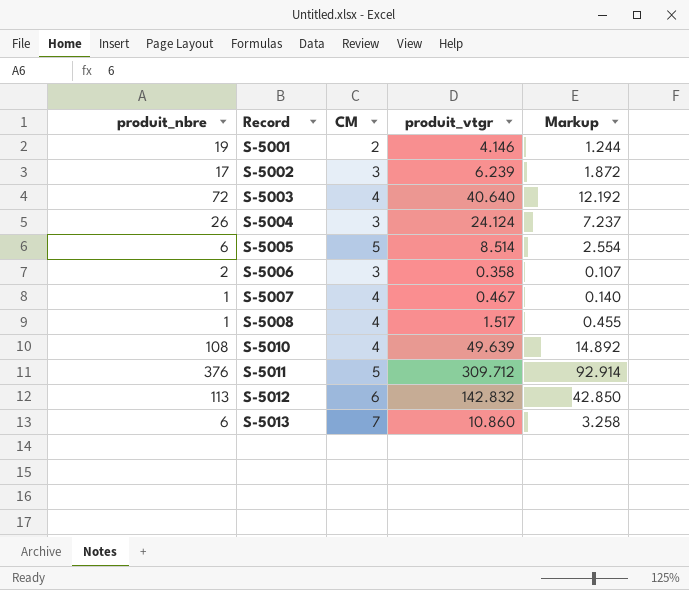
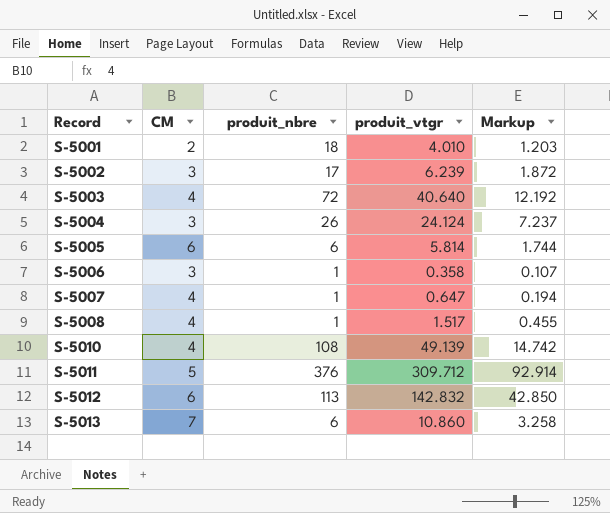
column produit_nbre | position: 1 -> 3
S-5001 | produit_nbre: 19 -> 18
S-5001 | produit_vtgr: 4.146 -> 4.010
S-5001 | Markup: 1.244 -> 1.203
S-5005 | CM: 5 -> 6
S-5005 | produit_vtgr: 8.514 -> 5.814
S-5005 | Markup: 2.554 -> 1.744
S-5006 | produit_nbre: 2 -> 1
S-5007 | produit_vtgr: 0.467 -> 0.647
S-5007 | Markup: 0.140 -> 0.194
S-5010 | produit_vtgr: 49.639 -> 49.139
S-5010 | Markup: 14.892 -> 14.742

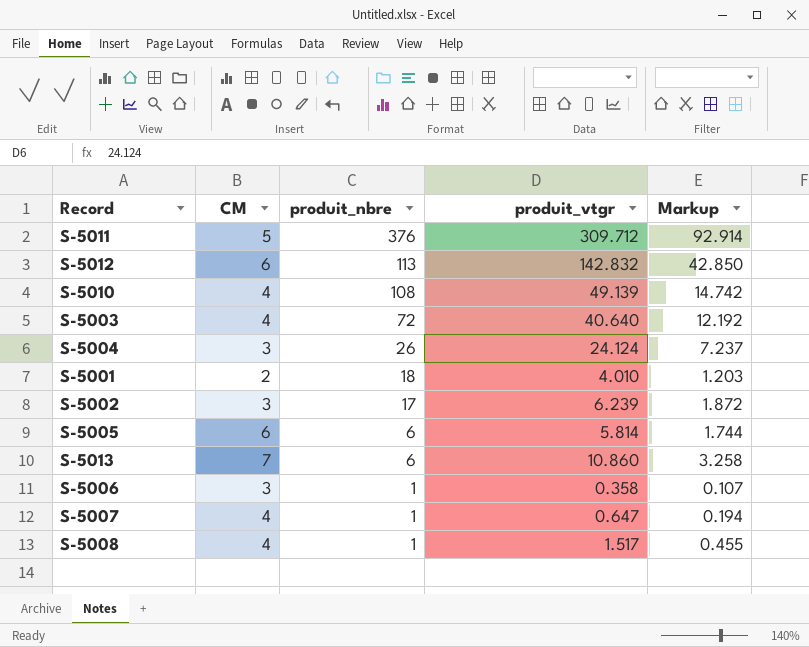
row order: Record ascending -> produit_nbre descending

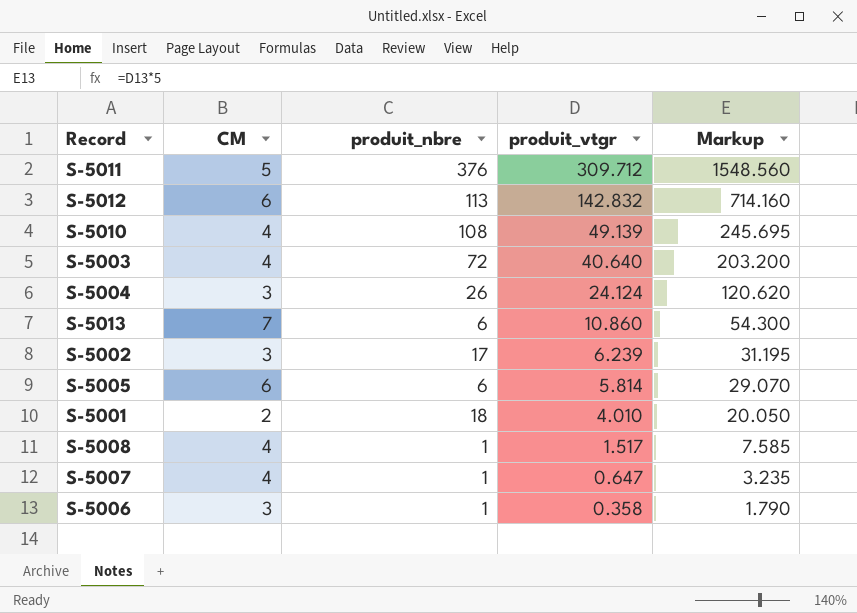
row order: produit_nbre descending -> produit_vtgr descending
column Markup | formula: [produit_vtgr] * 0.3 -> [produit_vtgr] * 5

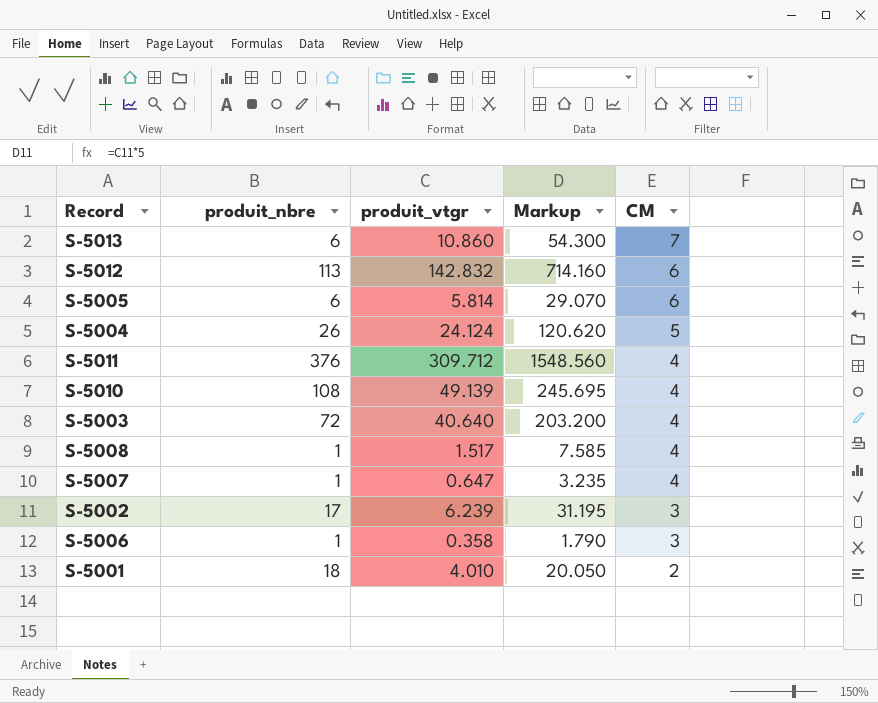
row order: produit_vtgr descending -> CM descending
column CM | position: 2 -> 5
S-5004 | CM: 3 -> 5
S-5011 | CM: 5 -> 4

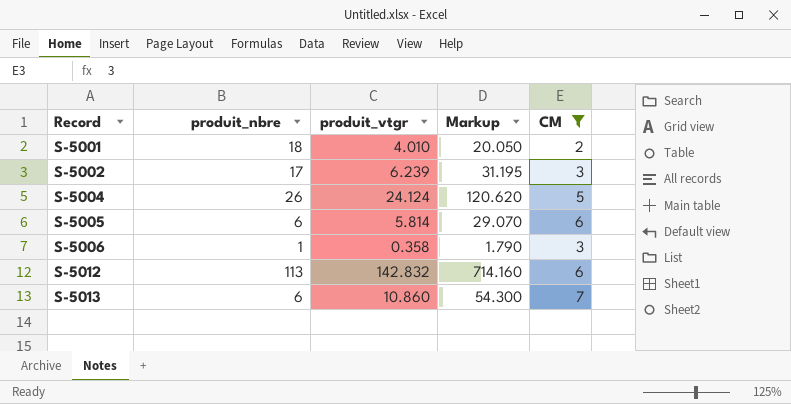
filter: none -> CM != 4
row order: CM descending -> Record ascending

